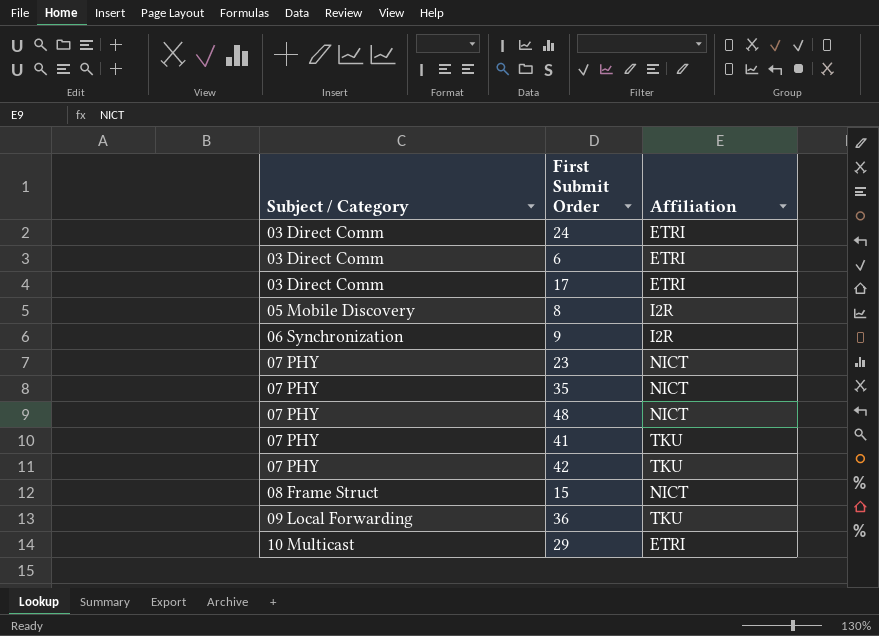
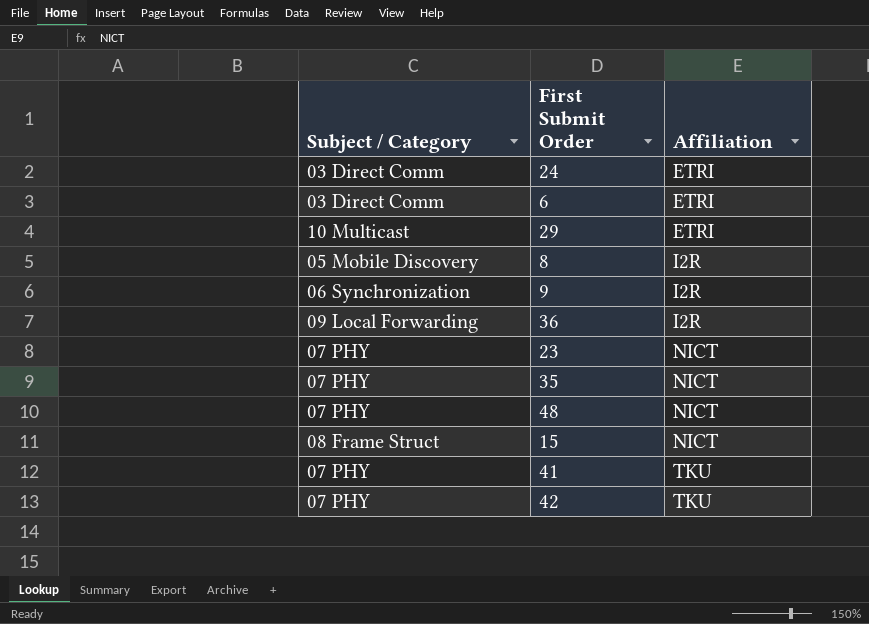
row order: Subject / Category ascending -> Affiliation ascending
row 17: 03 Direct Comm | ETRI -> none
36 | Affiliation: TKU -> I2R

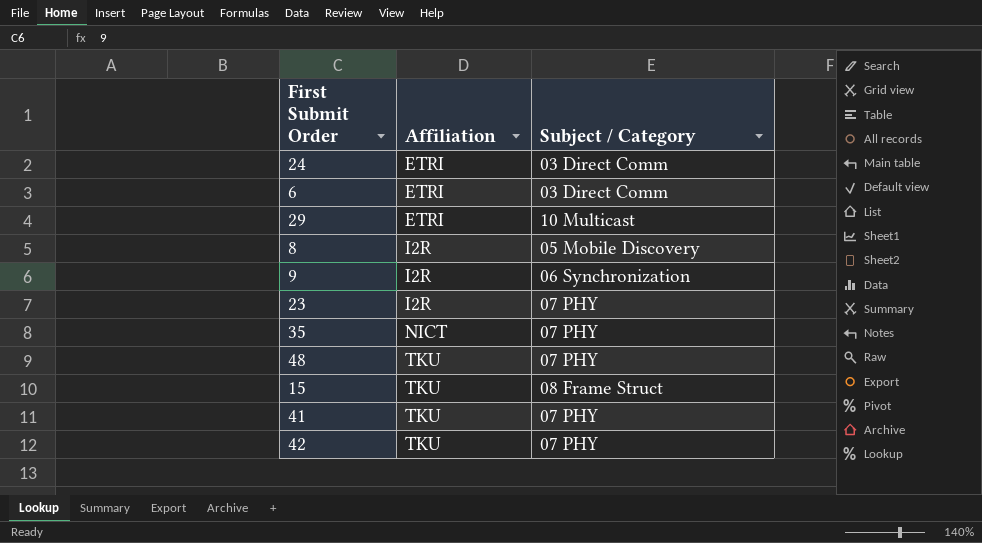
column Subject / Category | position: 1 -> 3
row 36: 09 Local Forwarding | I2R -> none
23 | Affiliation: NICT -> I2R
48 | Affiliation: NICT -> TKU
15 | Affiliation: NICT -> TKU

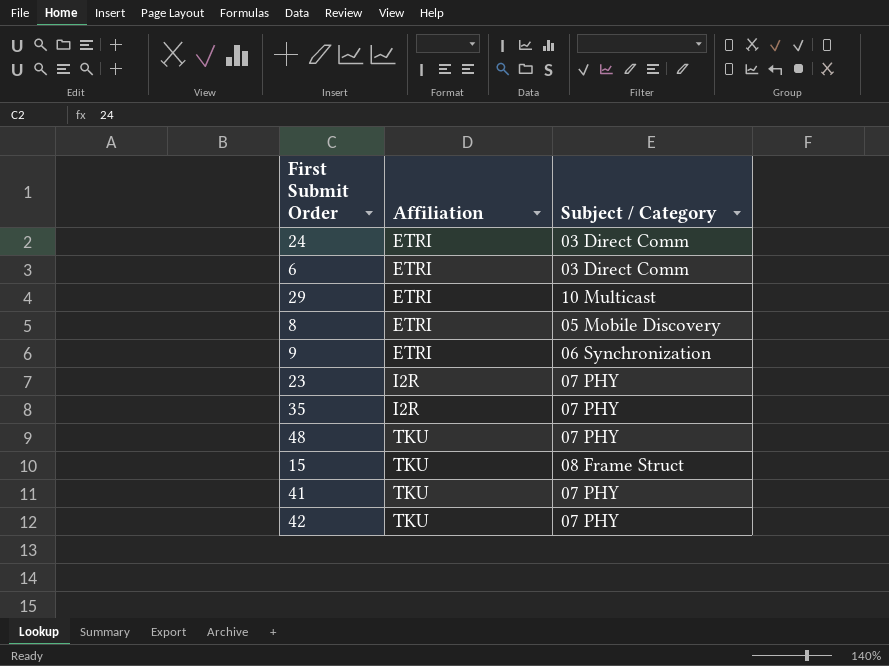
8 | Affiliation: I2R -> ETRI
9 | Affiliation: I2R -> ETRI
35 | Affiliation: NICT -> I2R

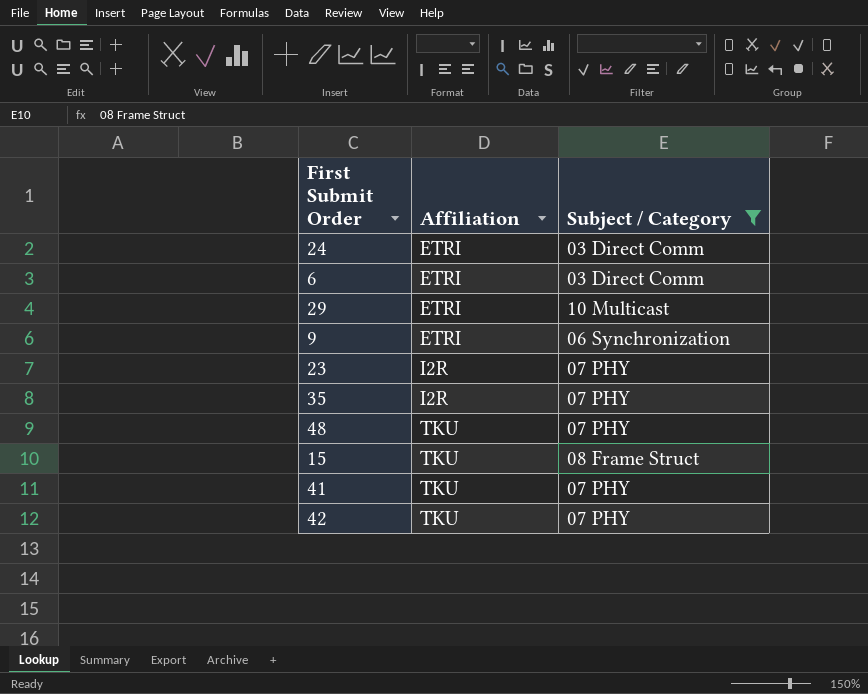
filter: none -> Subject / Category != 05 Mobile Discovery

